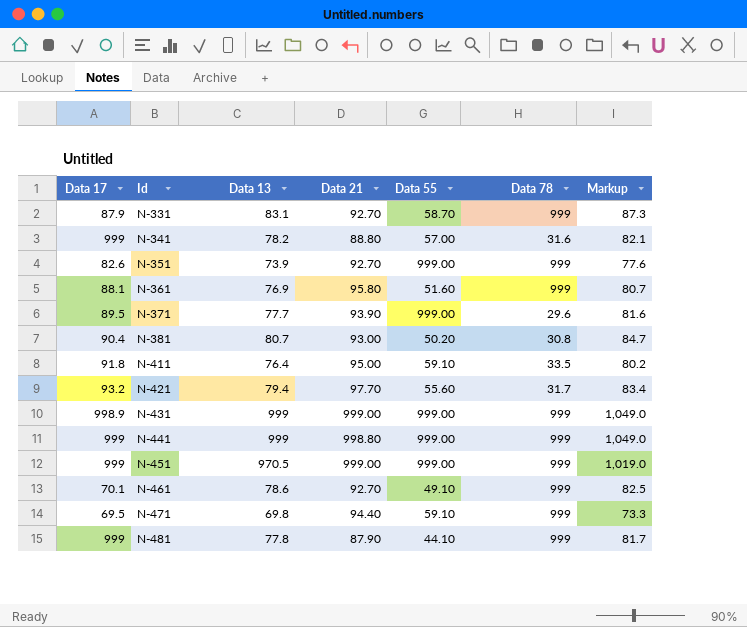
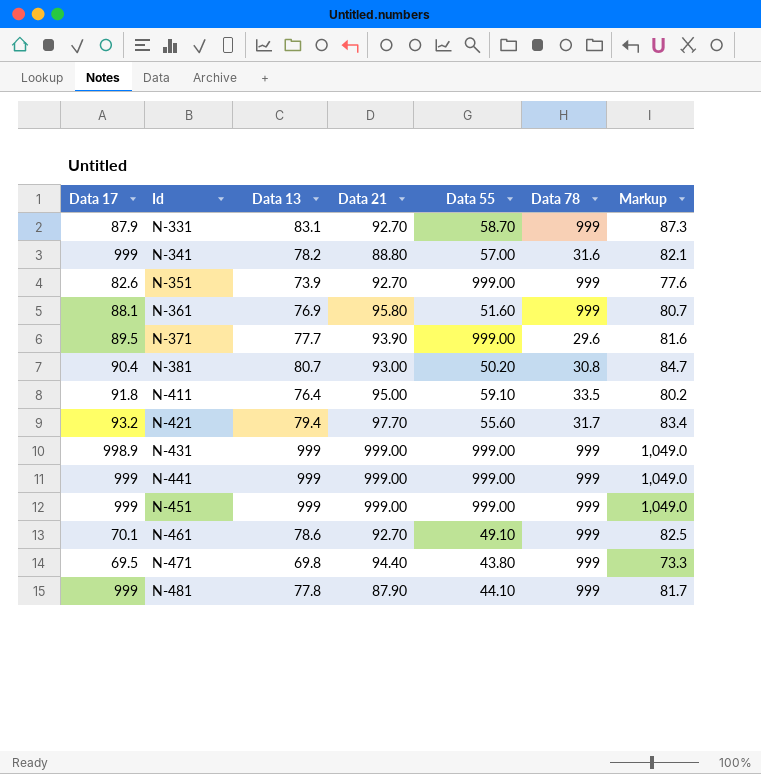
N-441 | Data 21: 998.80 -> 999.00
N-451 | Data 13: 970.5 -> 999
N-451 | Markup: 1,019.0 -> 1,049.0
N-471 | Data 55: 59.10 -> 43.80

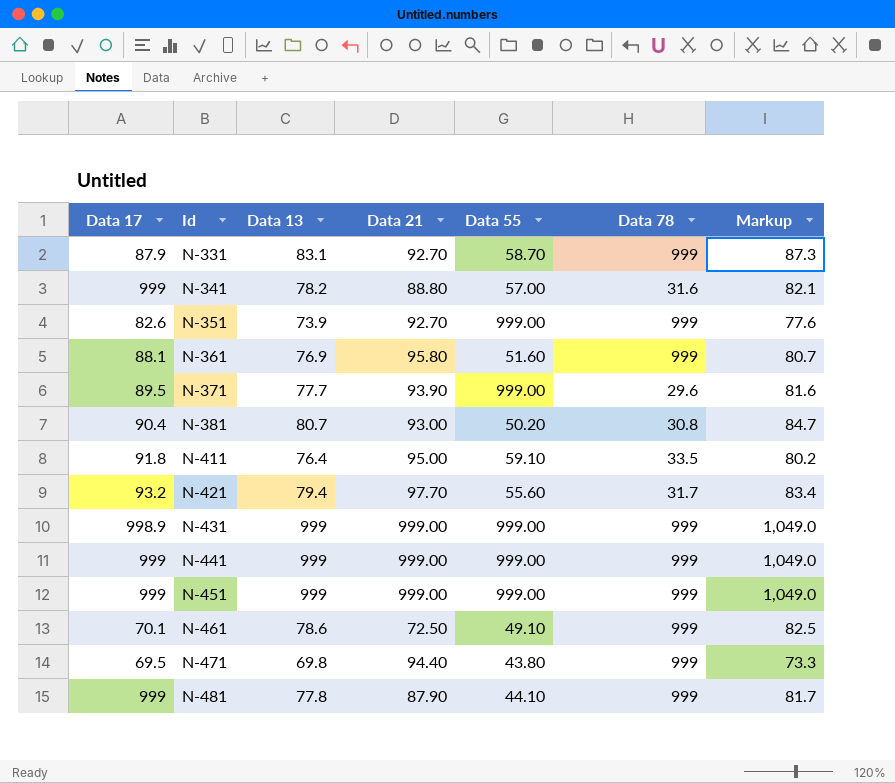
N-461 | Data 21: 92.70 -> 72.50

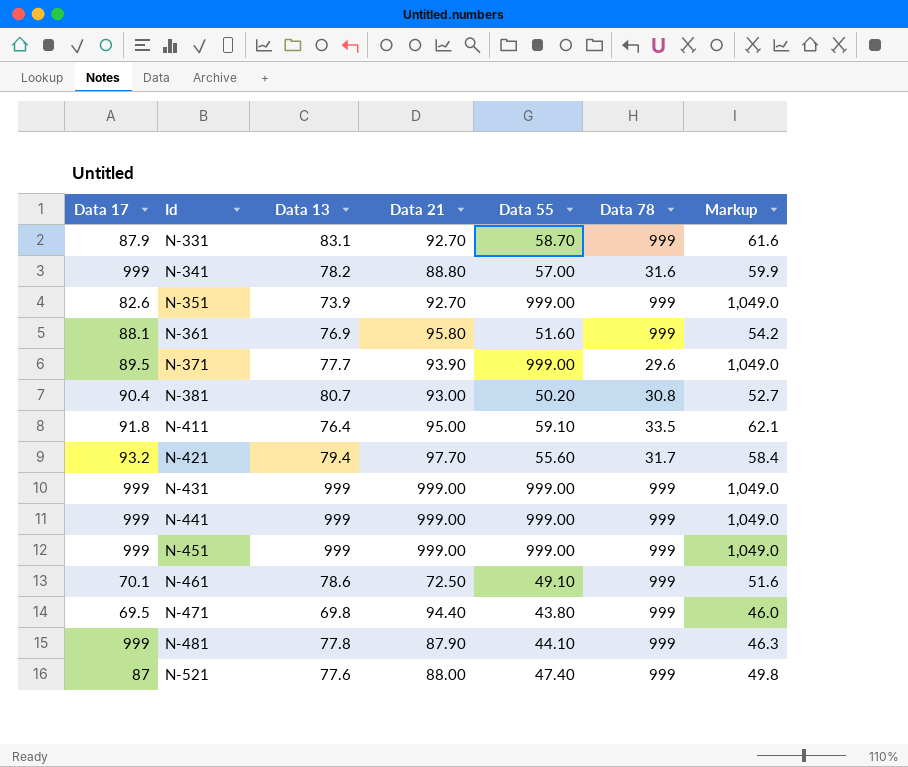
column Markup | formula: [Data 13] * 1.05 -> [Data 55] * 1.05
N-431 | Data 17: 998.9 -> 999
row N-521: none -> 87 | 77.6 | 88.00 | 47.40 | 999 | 49.8

